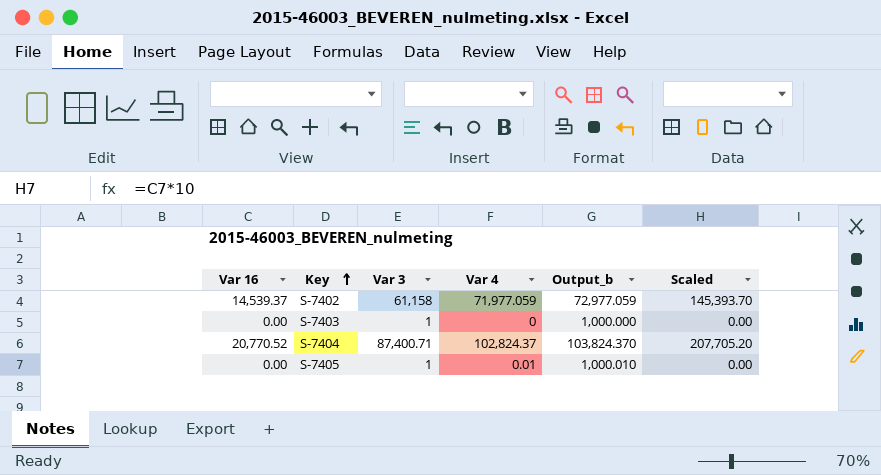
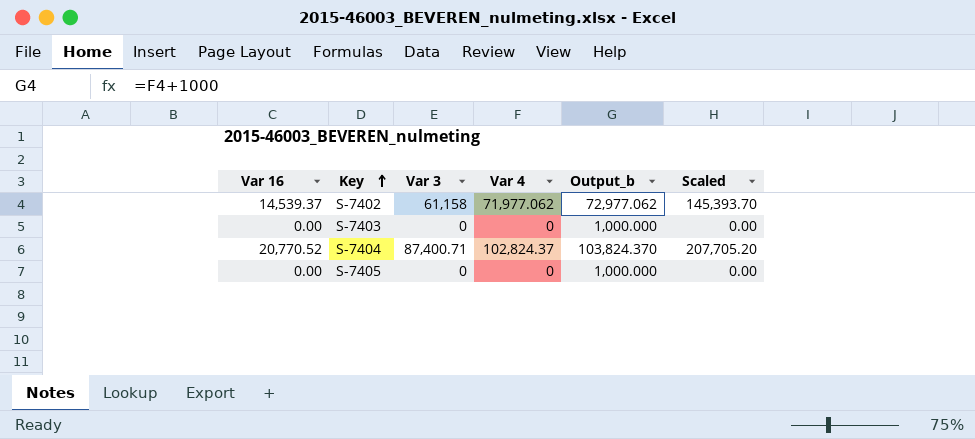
S-7402 | Var 4: 71,977.059 -> 71,977.062
S-7402 | Output_b: 72,977.059 -> 72,977.062
S-7403 | Var 3: 1 -> 0
S-7405 | Var 3: 1 -> 0
S-7405 | Var 4: 0.01 -> 0
S-7405 | Output_b: 1,000.010 -> 1,000.000

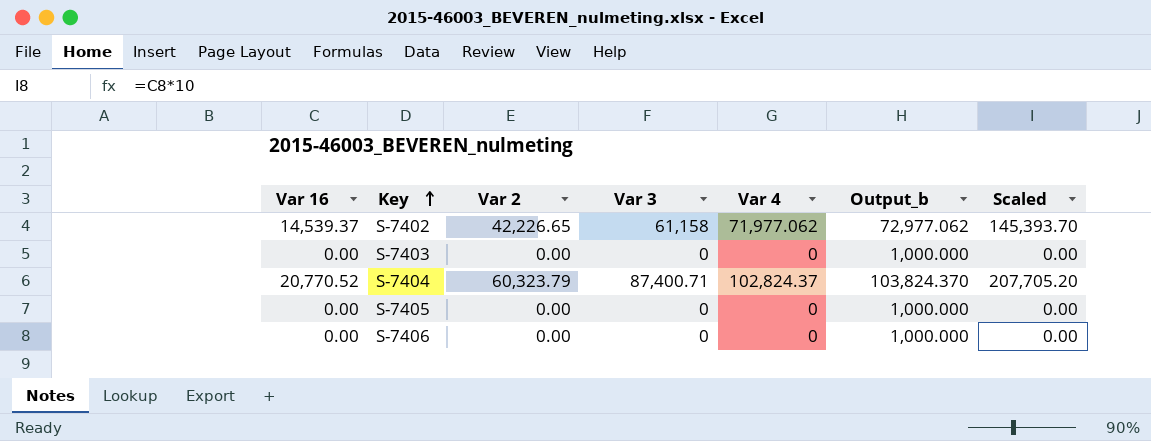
column Var 2 | position: none -> 3
row S-7406: none -> 0.00 | 0.00 | 0 | 0 | 1,000.000 | 0.00

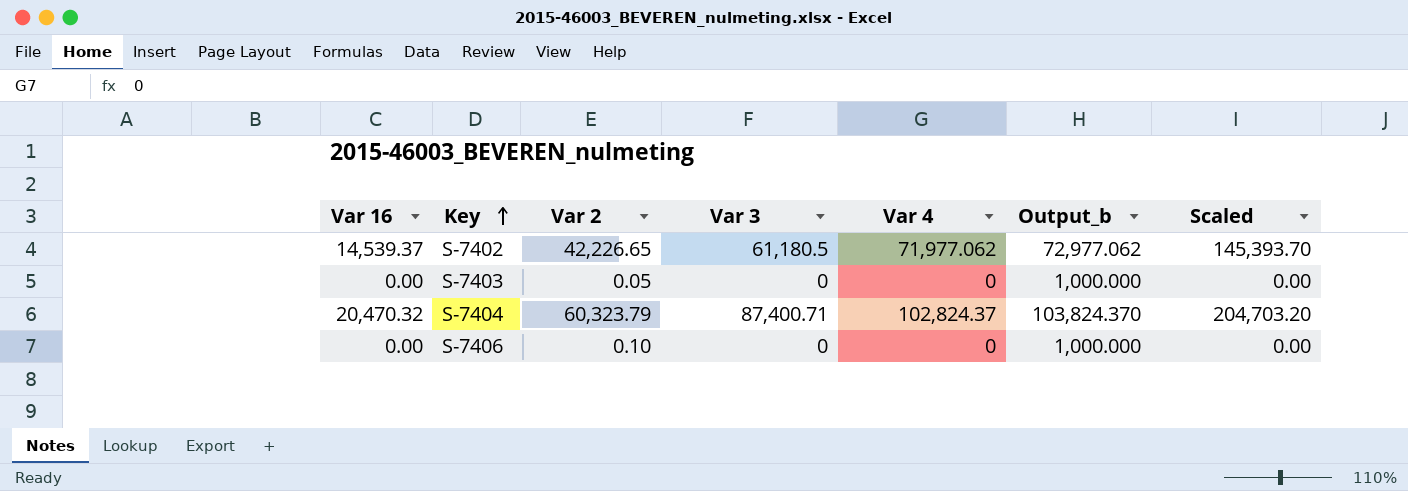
row S-7405: 0.00 | 0.00 | 0 | 0 | 1,000.000 | 0.00 -> none
S-7402 | Var 3: 61,158 -> 61,180.5
S-7403 | Var 2: 0.00 -> 0.05
S-7404 | Var 16: 20,770.52 -> 20,470.32
S-7404 | Scaled: 207,705.20 -> 204,703.20
S-7406 | Var 2: 0.00 -> 0.10

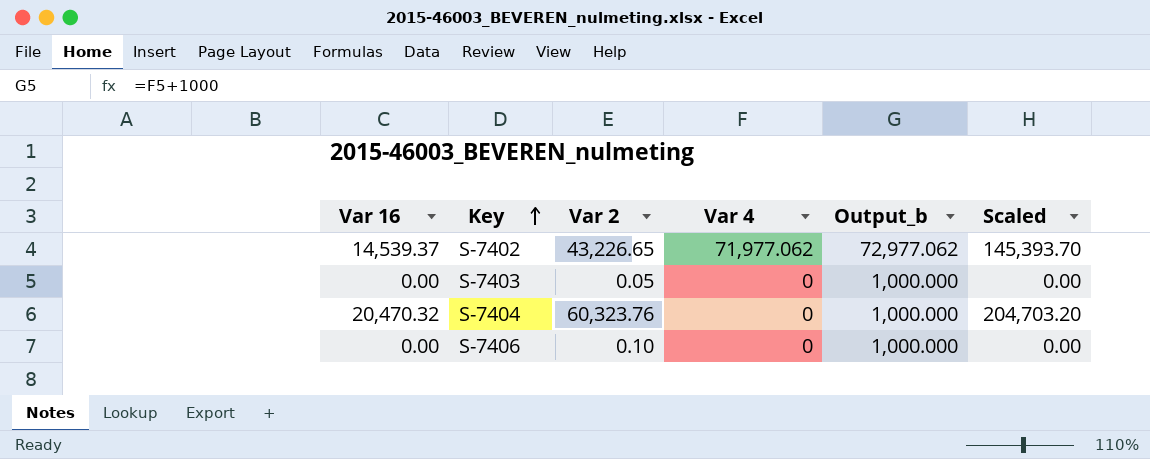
column Var 3 | position: 4 -> none
S-7402 | Var 2: 42,226.65 -> 43,226.65
S-7404 | Var 2: 60,323.79 -> 60,323.76
S-7404 | Var 4: 102,824.37 -> 0
S-7404 | Output_b: 103,824.370 -> 1,000.000

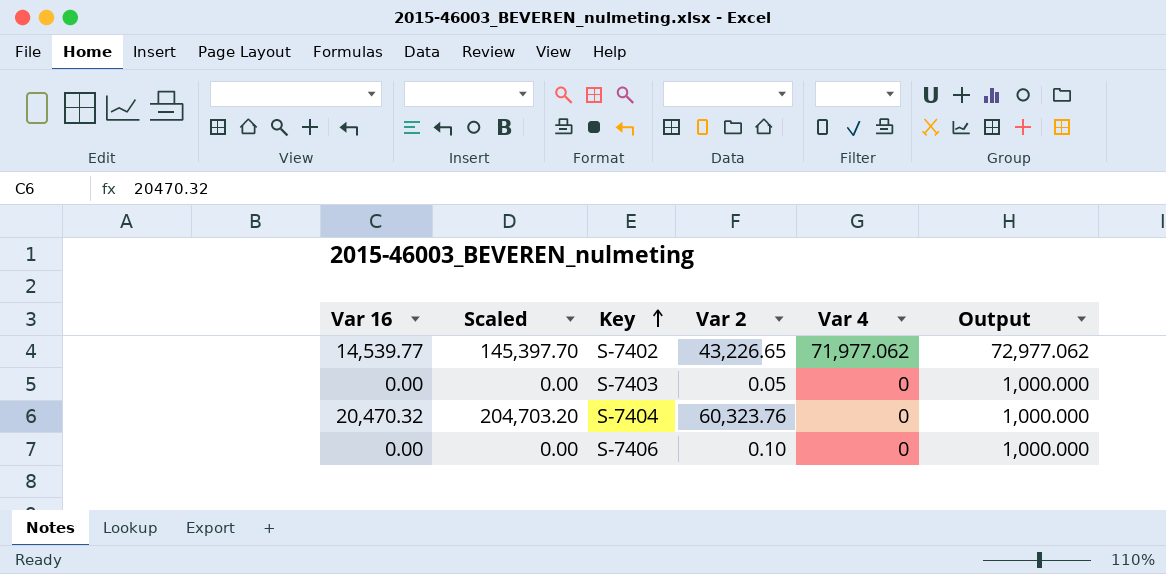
column Scaled | position: 6 -> 2
column name: Output_b -> Output
S-7402 | Var 16: 14,539.37 -> 14,539.77
S-7402 | Scaled: 145,393.70 -> 145,397.70

